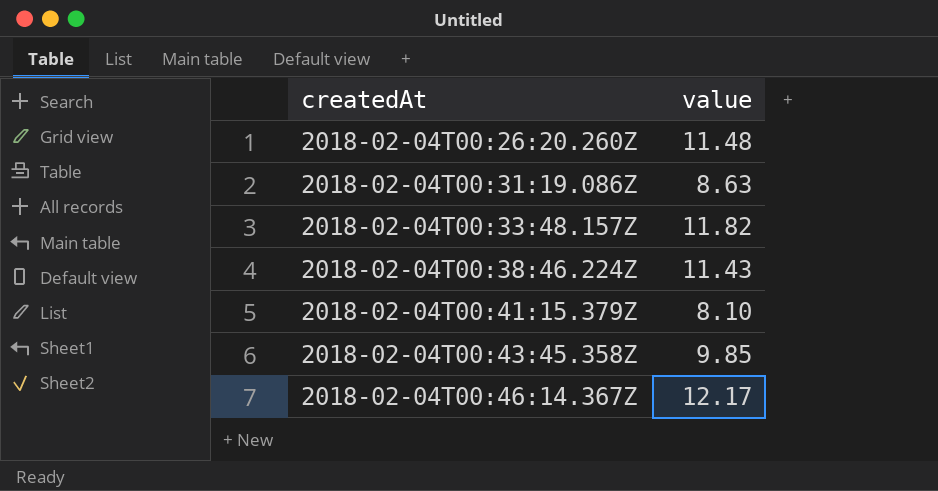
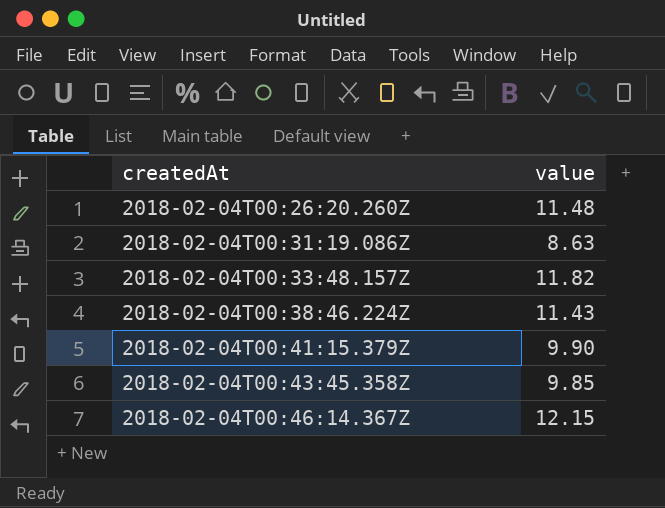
2018-02-04T00:41:15.379Z | value: 8.10 -> 9.90
2018-02-04T00:46:14.367Z | value: 12.17 -> 12.15

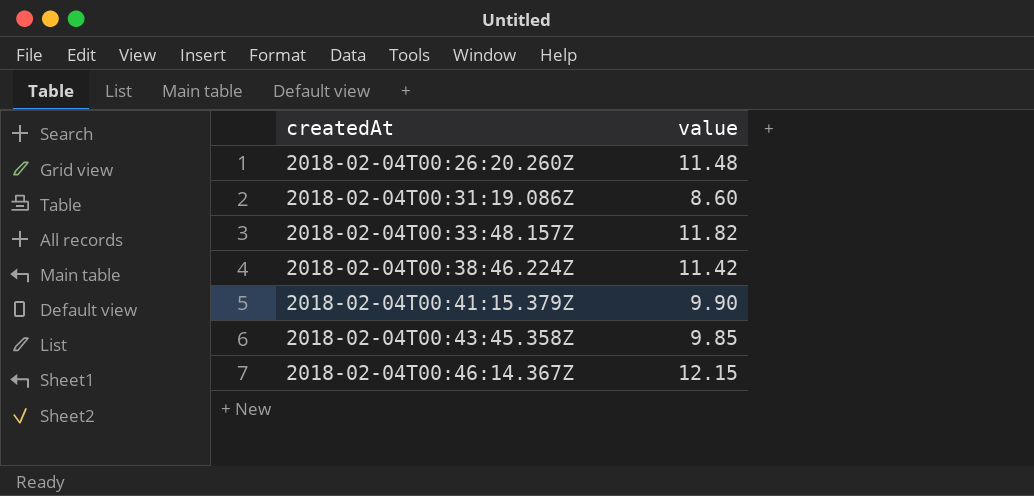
2018-02-04T00:31:19.086Z | value: 8.63 -> 8.60
2018-02-04T00:38:46.224Z | value: 11.43 -> 11.42

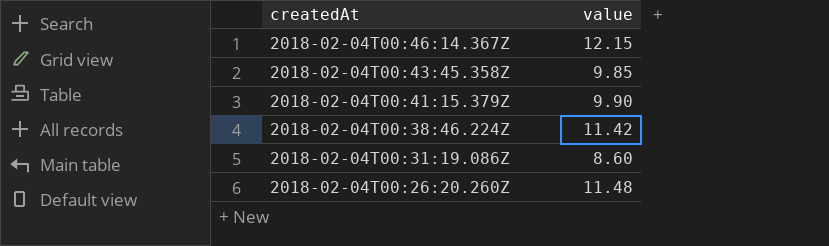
row order: createdAt ascending -> createdAt descending
row 2018-02-04T00:33:48.157Z: 11.82 -> none

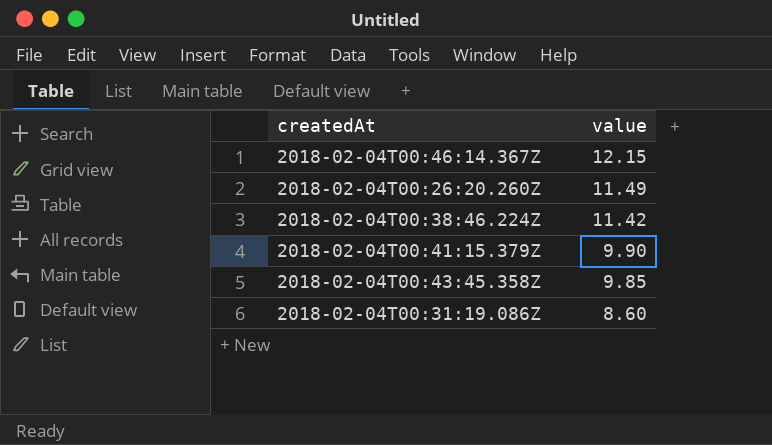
row order: createdAt descending -> value descending
2018-02-04T00:26:20.260Z | value: 11.48 -> 11.49

